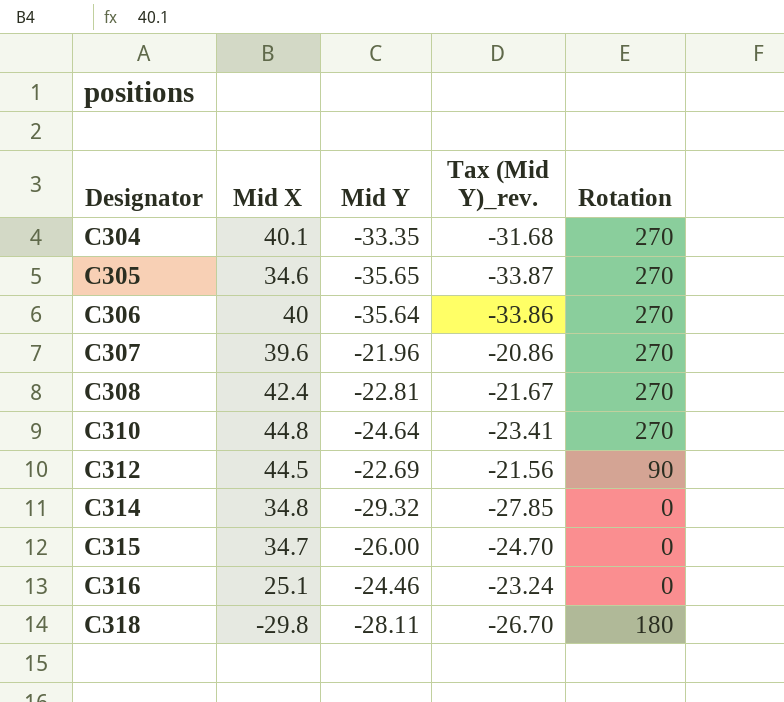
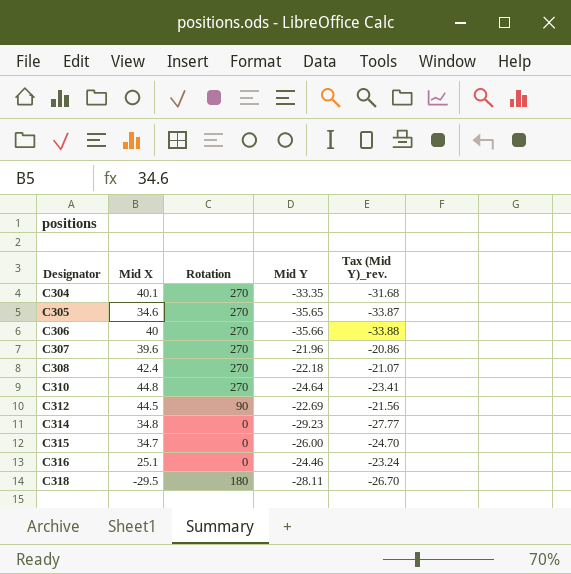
column Rotation | position: 5 -> 3
C306 | Mid Y: -35.64 -> -35.66
C306 | Tax (Mid Y)_rev.: -33.86 -> -33.88
C308 | Mid Y: -22.81 -> -22.18
C308 | Tax (Mid Y)_rev.: -21.67 -> -21.07
C314 | Mid Y: -29.32 -> -29.23
C314 | Tax (Mid Y)_rev.: -27.85 -> -27.77
C318 | Mid X: -29.8 -> -29.5

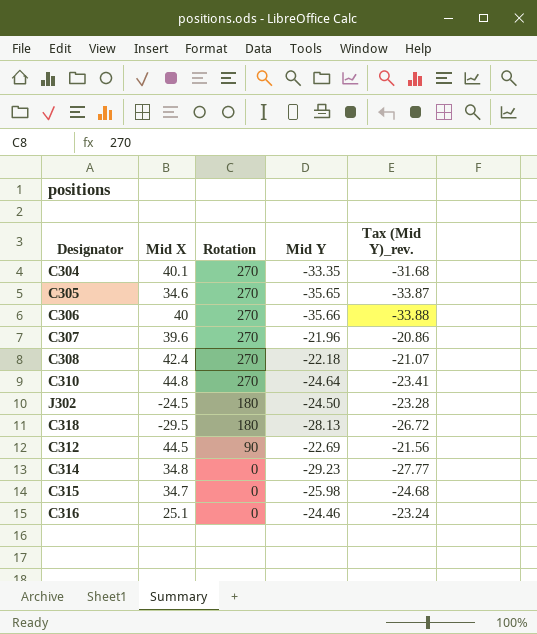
row order: Designator ascending -> Rotation descending
row J302: none -> -24.5 | 180 | -24.50 | -23.28
C318 | Mid Y: -28.11 -> -28.13
C318 | Tax (Mid Y)_rev.: -26.70 -> -26.72
C315 | Mid Y: -26.00 -> -25.98
C315 | Tax (Mid Y)_rev.: -24.70 -> -24.68

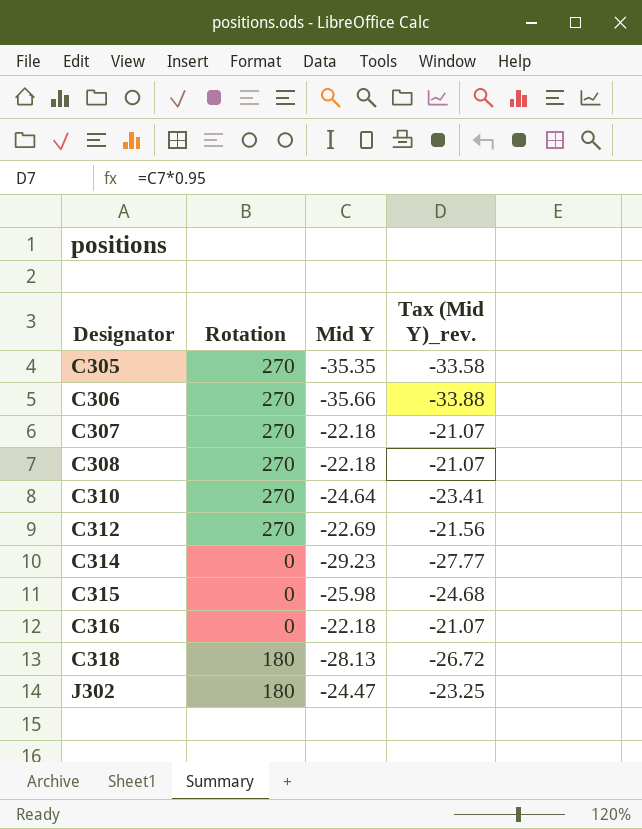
row order: Rotation descending -> Designator ascending
column Mid X | position: 2 -> none
row C304: 40.1 | 270 | -33.35 | -31.68 -> none
C305 | Mid Y: -35.65 -> -35.35
C305 | Tax (Mid Y)_rev.: -33.87 -> -33.58
C307 | Mid Y: -21.96 -> -22.18
C307 | Tax (Mid Y)_rev.: -20.86 -> -21.07
C312 | Rotation: 90 -> 270
C316 | Mid Y: -24.46 -> -22.18
C316 | Tax (Mid Y)_rev.: -23.24 -> -21.07
J302 | Mid Y: -24.50 -> -24.47
J302 | Tax (Mid Y)_rev.: -23.28 -> -23.25

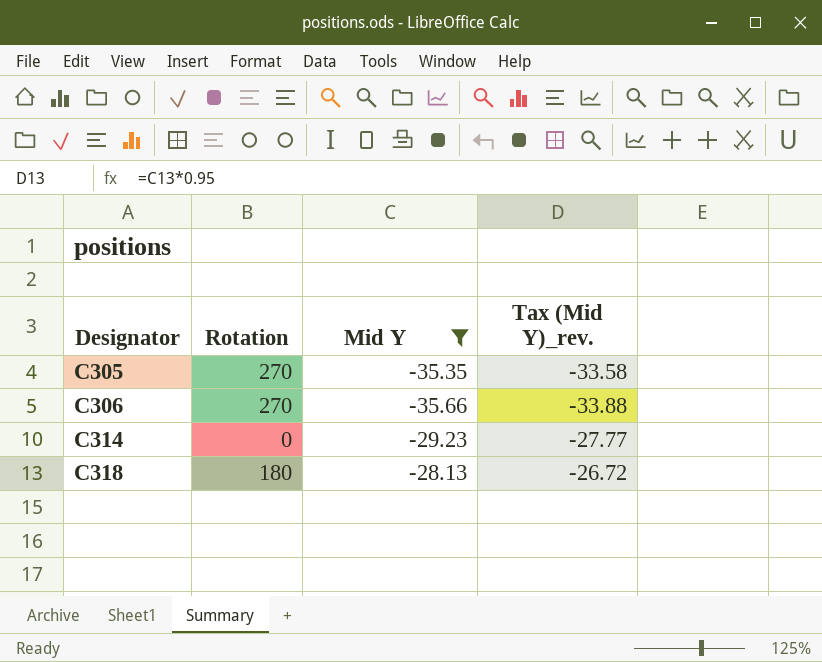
filter: none -> Mid Y <= -28.13

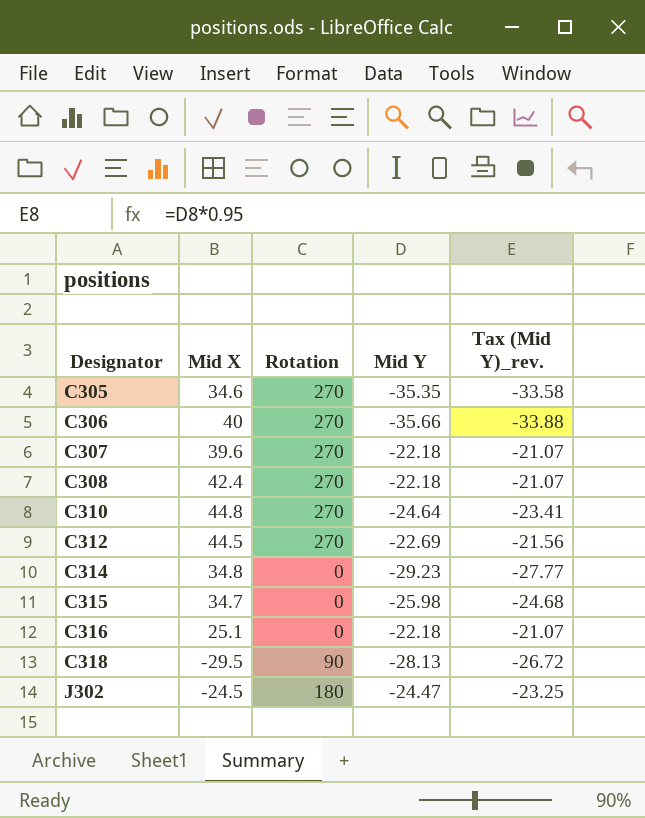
filter: Mid Y <= -28.13 -> none
column Mid X | position: none -> 2
C318 | Rotation: 180 -> 90

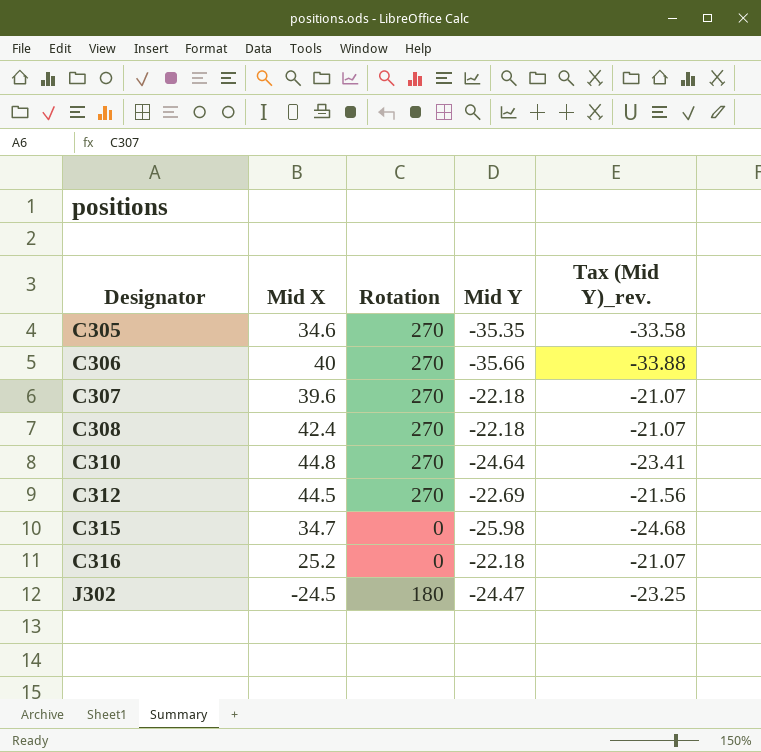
row C314: 34.8 | 0 | -29.23 | -27.77 -> none
row C318: -29.5 | 90 | -28.13 | -26.72 -> none
C316 | Mid X: 25.1 -> 25.2

